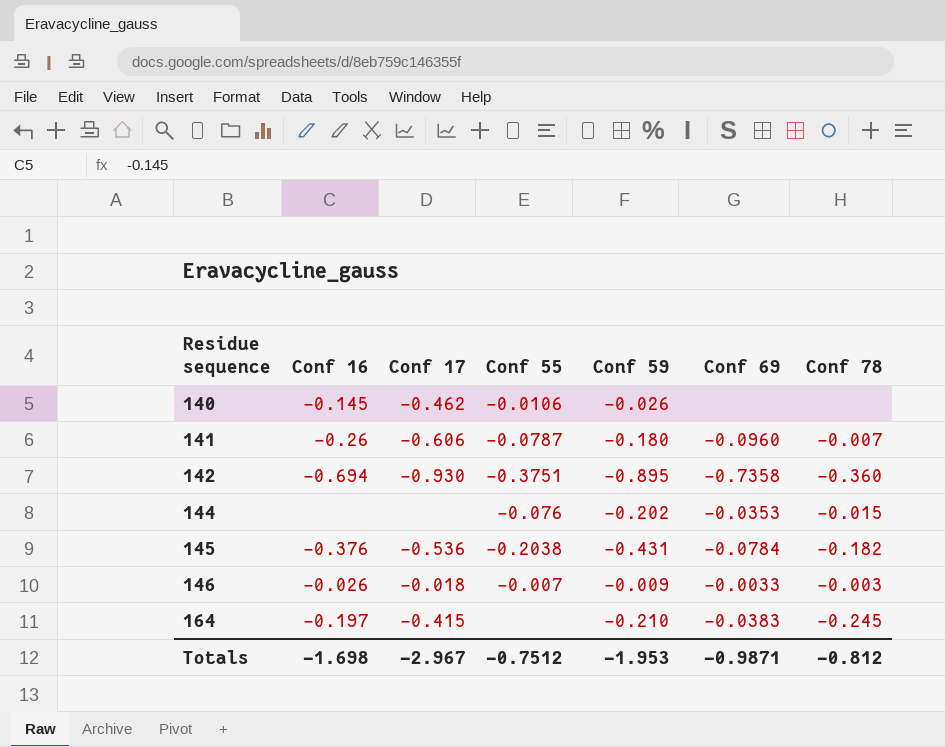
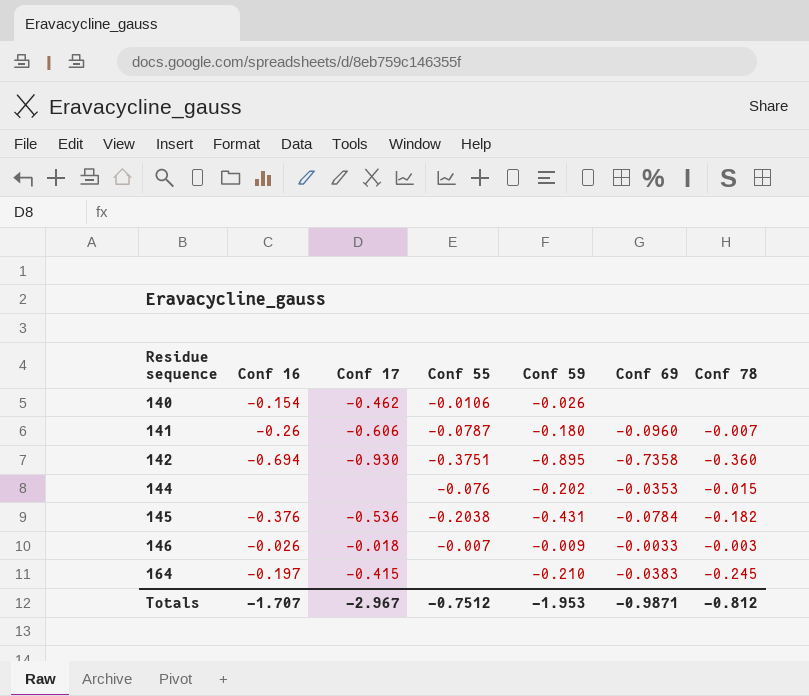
140 | Conf 16: -0.145 -> -0.154
Totals | Conf 16: -1.698 -> -1.707

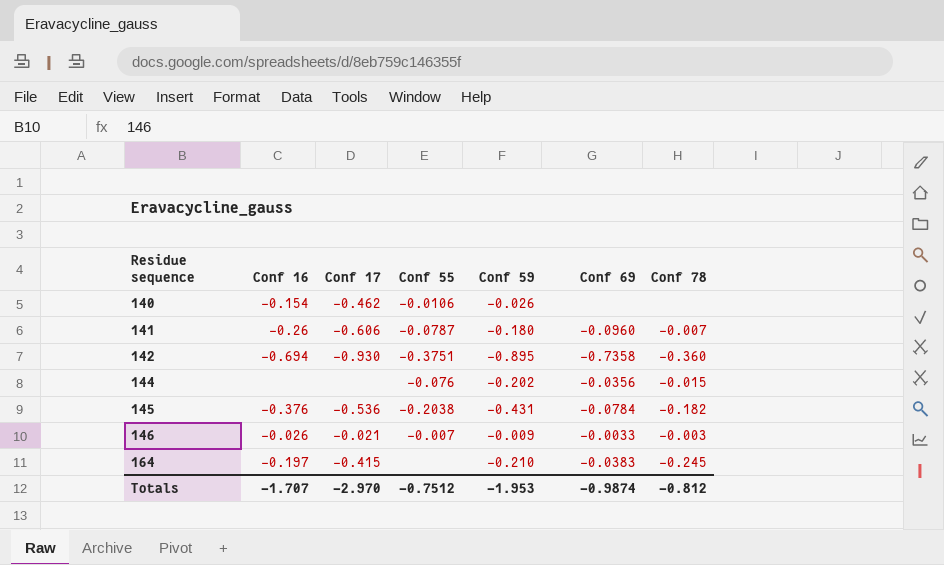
144 | Conf 69: -0.0353 -> -0.0356
146 | Conf 17: -0.018 -> -0.021
Totals | Conf 17: -2.967 -> -2.970
Totals | Conf 69: -0.9871 -> -0.9874

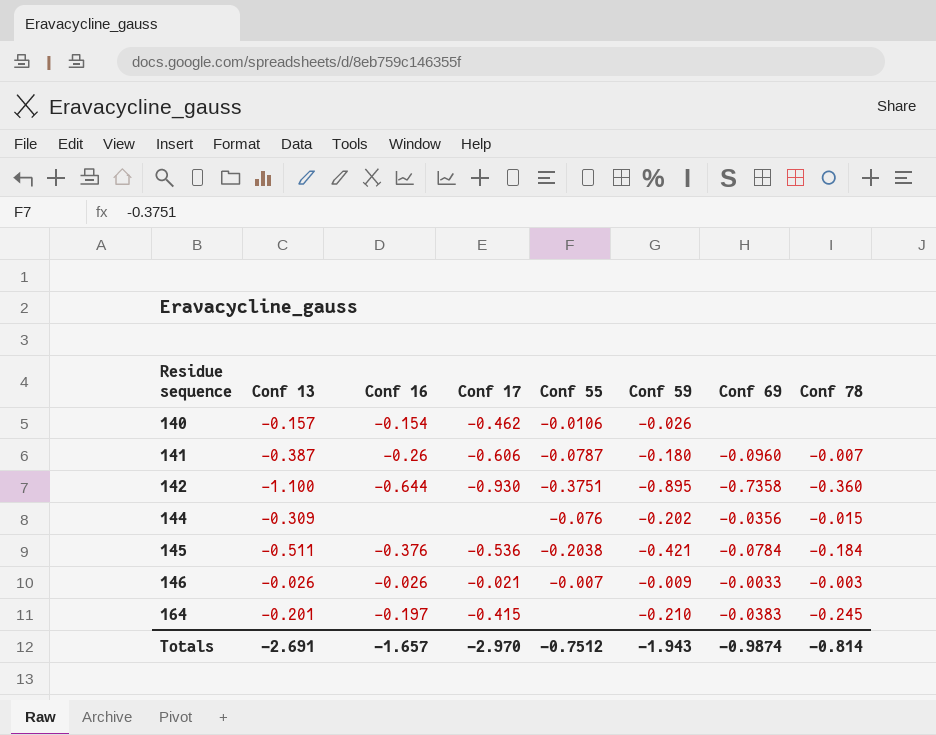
column Conf 13 | position: none -> 2
142 | Conf 16: -0.694 -> -0.644
145 | Conf 59: -0.431 -> -0.421
145 | Conf 78: -0.182 -> -0.184
Totals | Conf 16: -1.707 -> -1.657
Totals | Conf 59: -1.953 -> -1.943
Totals | Conf 78: -0.812 -> -0.814

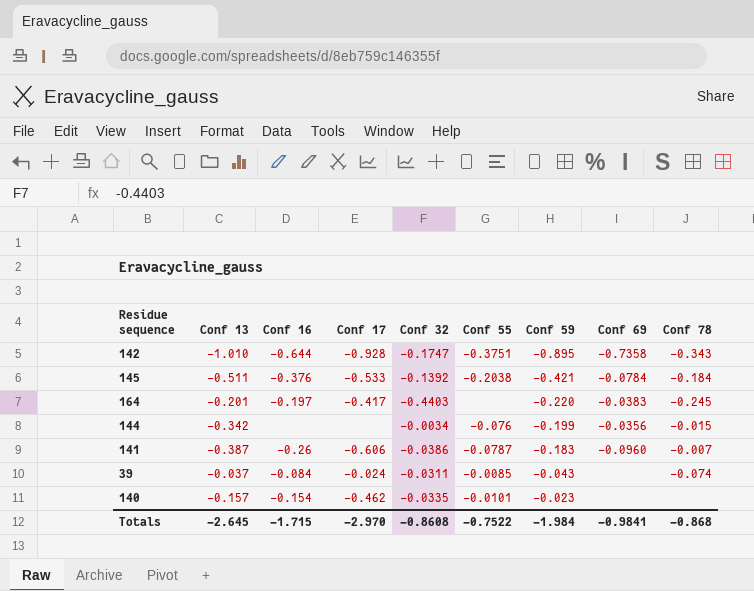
row order: Residue sequence ascending -> Conf 59 ascending
column Conf 32 | position: none -> 5
row 146: -0.026 | -0.026 | -0.021 | -0.007 | -0.009 | -0.0033 | -0.003 -> none
142 | Conf 13: -1.100 -> -1.010
142 | Conf 17: -0.930 -> -0.928
142 | Conf 78: -0.360 -> -0.343
145 | Conf 17: -0.536 -> -0.533
164 | Conf 17: -0.415 -> -0.417
164 | Conf 59: -0.210 -> -0.220
144 | Conf 13: -0.309 -> -0.342
144 | Conf 59: -0.202 -> -0.199
141 | Conf 59: -0.180 -> -0.183
row 39: none -> -0.037 | -0.084 | -0.024 | -0.0311 | -0.0085 | -0.043 | none | -0.074
140 | Conf 55: -0.0106 -> -0.0101
140 | Conf 59: -0.026 -> -0.023
Totals | Conf 13: -2.691 -> -2.645
Totals | Conf 16: -1.657 -> -1.715
Totals | Conf 55: -0.7512 -> -0.7522
Totals | Conf 59: -1.943 -> -1.984
Totals | Conf 69: -0.9874 -> -0.9841
Totals | Conf 78: -0.814 -> -0.868

